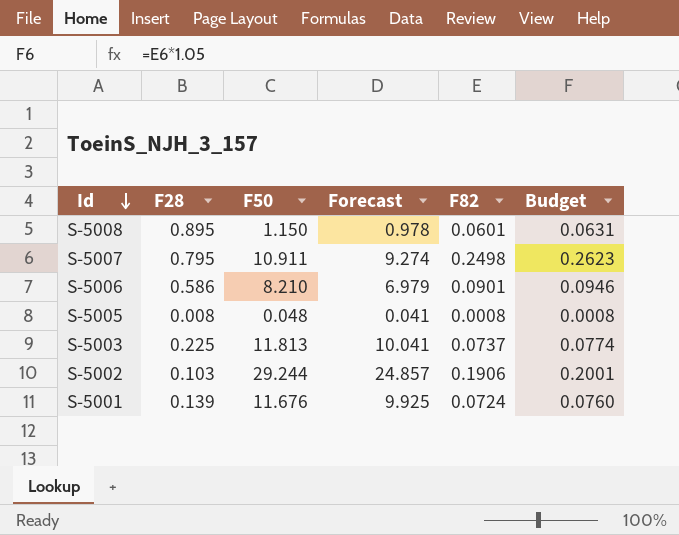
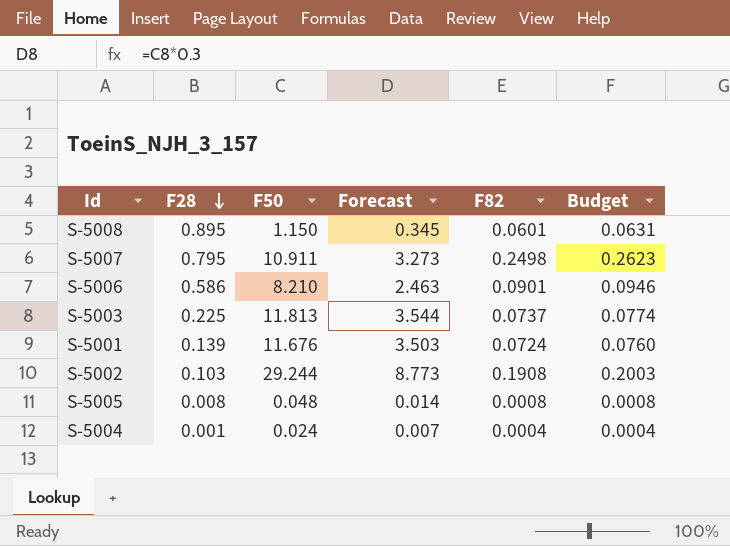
row order: Id descending -> F28 descending
column Forecast | formula: [F50] * 0.85 -> [F50] * 0.3
S-5002 | F82: 0.1906 -> 0.1908
S-5002 | Budget: 0.2001 -> 0.2003
row S-5004: none -> 0.001 | 0.024 | 0.007 | 0.0004 | 0.0004

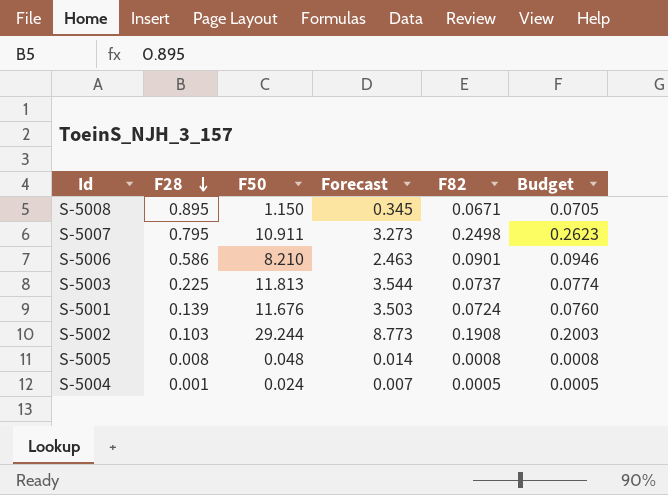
S-5008 | F82: 0.0601 -> 0.0671
S-5008 | Budget: 0.0631 -> 0.0705
S-5004 | F82: 0.0004 -> 0.0005
S-5004 | Budget: 0.0004 -> 0.0005

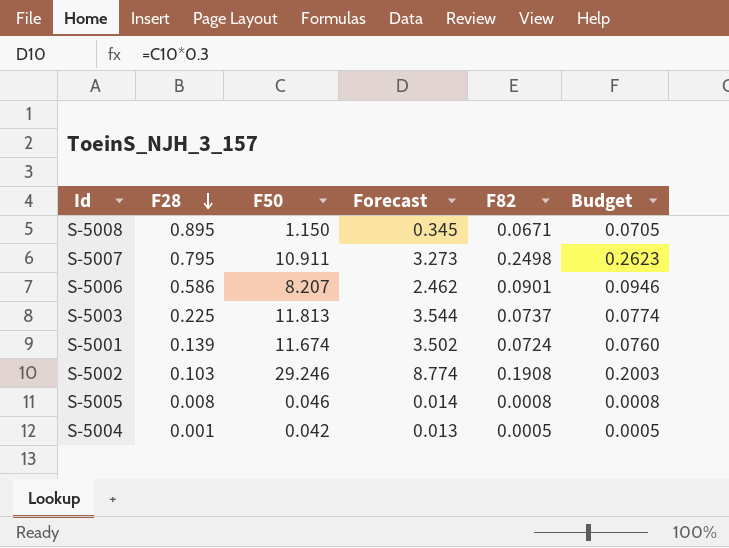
S-5006 | F50: 8.210 -> 8.207
S-5006 | Forecast: 2.463 -> 2.462
S-5001 | F50: 11.676 -> 11.674
S-5001 | Forecast: 3.503 -> 3.502
S-5002 | F50: 29.244 -> 29.246
S-5002 | Forecast: 8.773 -> 8.774
S-5005 | F50: 0.048 -> 0.046
S-5004 | F50: 0.024 -> 0.042
S-5004 | Forecast: 0.007 -> 0.013

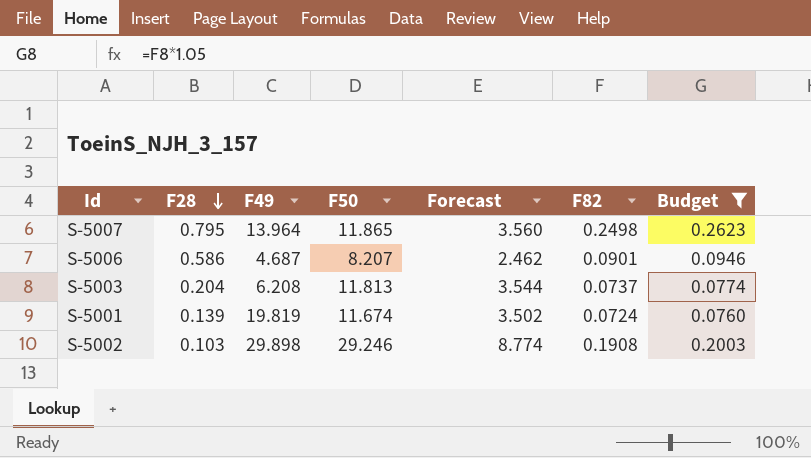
filter: none -> Budget >= 0.0760
column F49 | position: none -> 3
S-5007 | F50: 10.911 -> 11.865
S-5007 | Forecast: 3.273 -> 3.560
S-5003 | F28: 0.225 -> 0.204

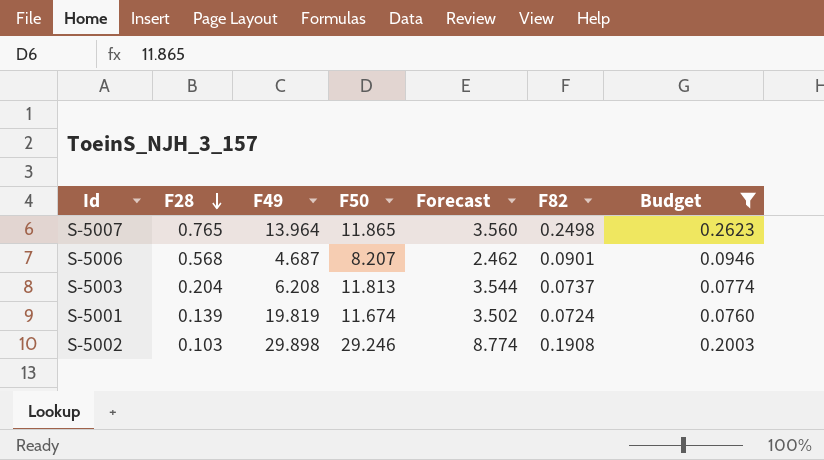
S-5007 | F28: 0.795 -> 0.765
S-5006 | F28: 0.586 -> 0.568

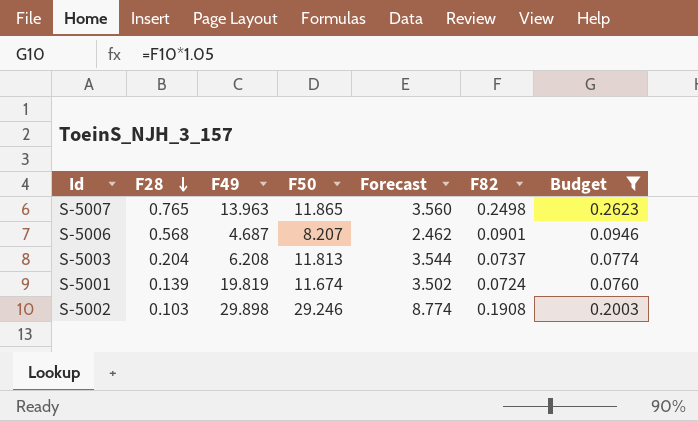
S-5007 | F49: 13.964 -> 13.963

